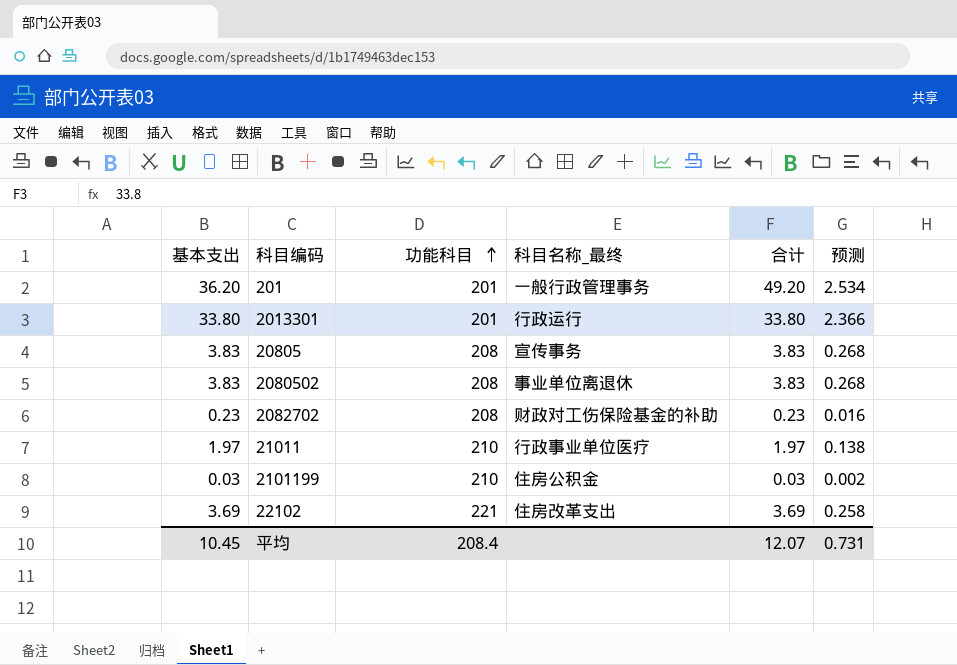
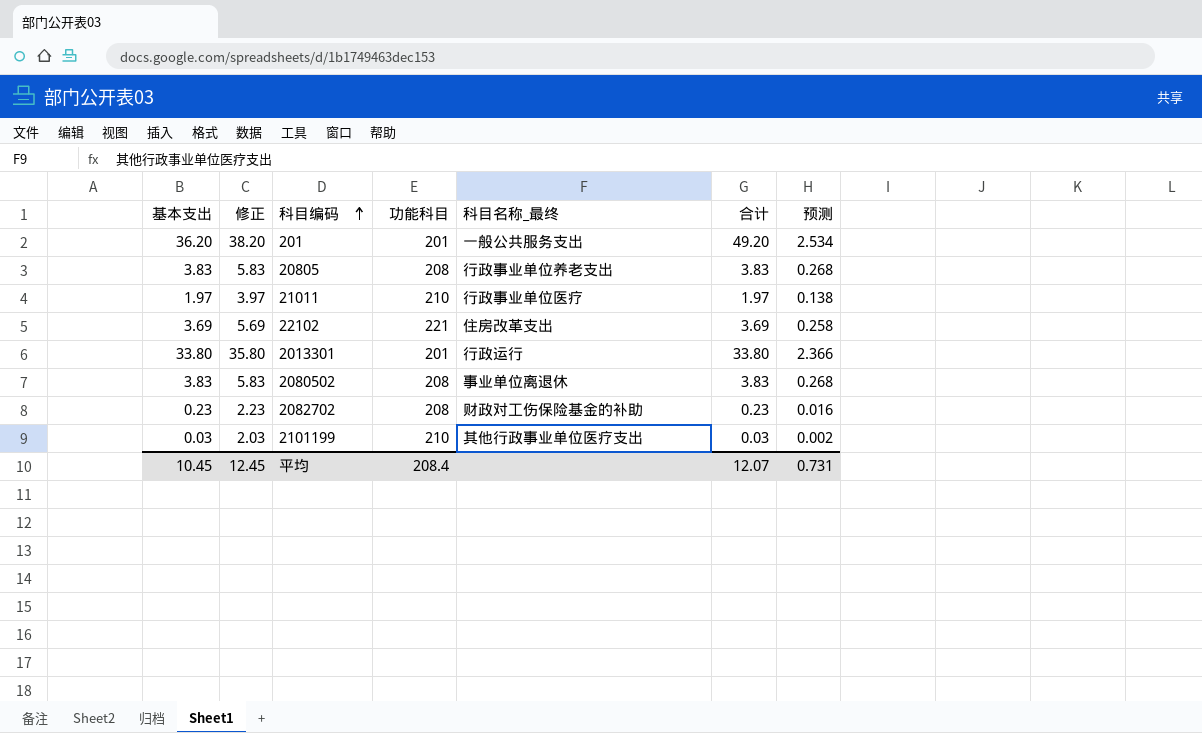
row order: 功能科目 ascending -> 科目编码 ascending
column 修正 | formula: none -> [基本支出] + 2
201 | 科目名称_最终: 一般行政管理事务 -> 一般公共服务支出
20805 | 科目名称_最终: 宣传事务 -> 行政事业单位养老支出
2101199 | 科目名称_最终: 住房公积金 -> 其他行政事业单位医疗支出

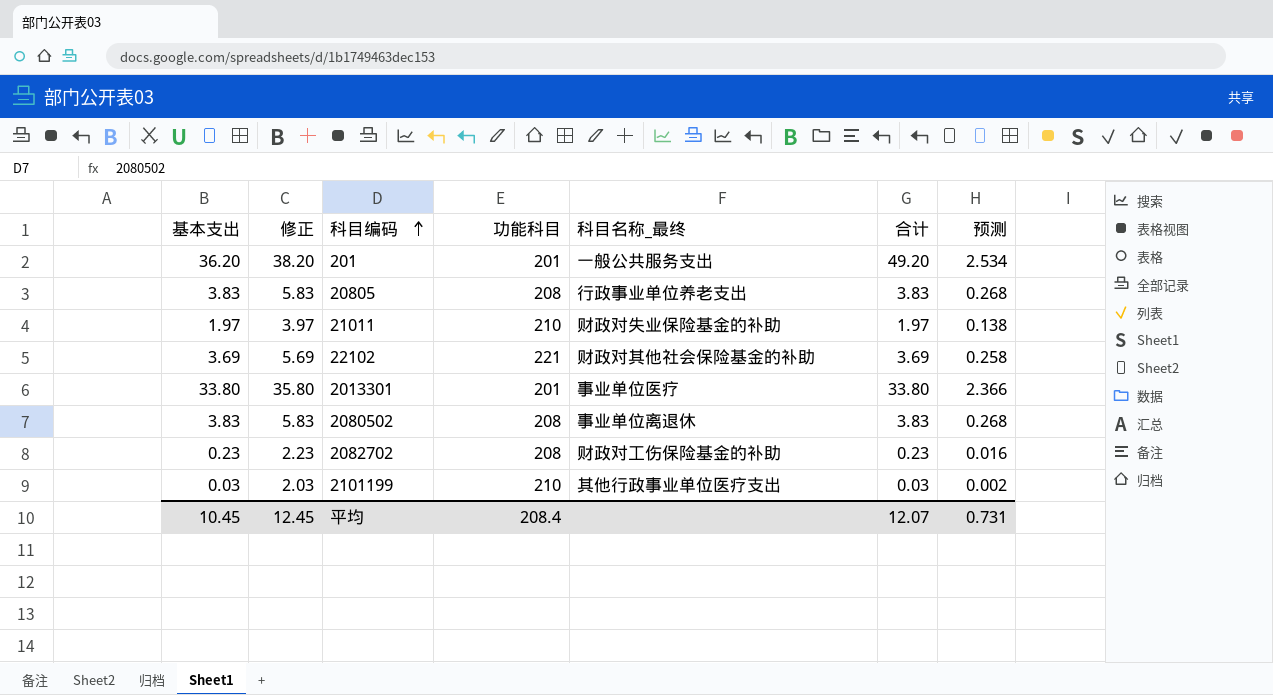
21011 | 科目名称_最终: 行政事业单位医疗 -> 财政对失业保险基金的补助
22102 | 科目名称_最终: 住房改革支出 -> 财政对其他社会保险基金的补助
2013301 | 科目名称_最终: 行政运行 -> 事业单位医疗

